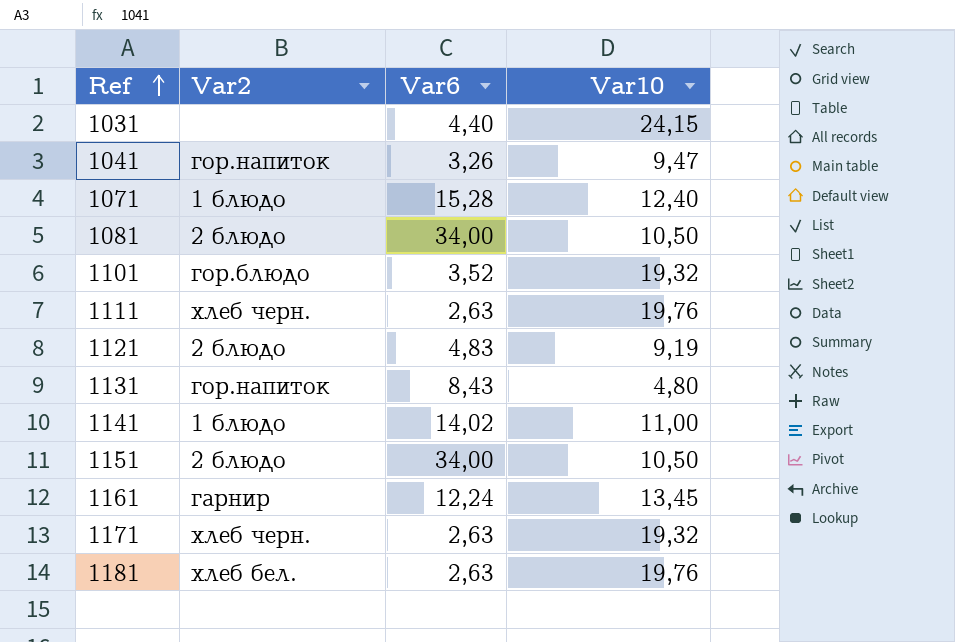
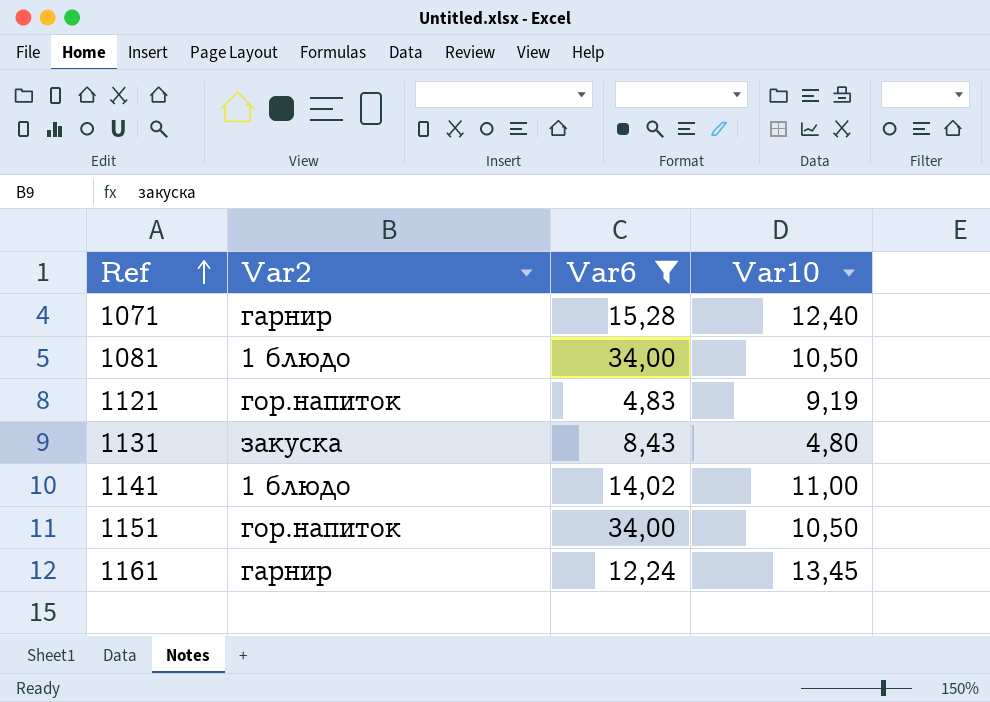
filter: none -> Var6 >= 4,83
1071 | Var2: 1 блюдо -> гарнир
1081 | Var2: 2 блюдо -> 1 блюдо
1121 | Var2: 2 блюдо -> гор.напиток
1131 | Var2: гор.напиток -> закуска
1151 | Var2: 2 блюдо -> гор.напиток

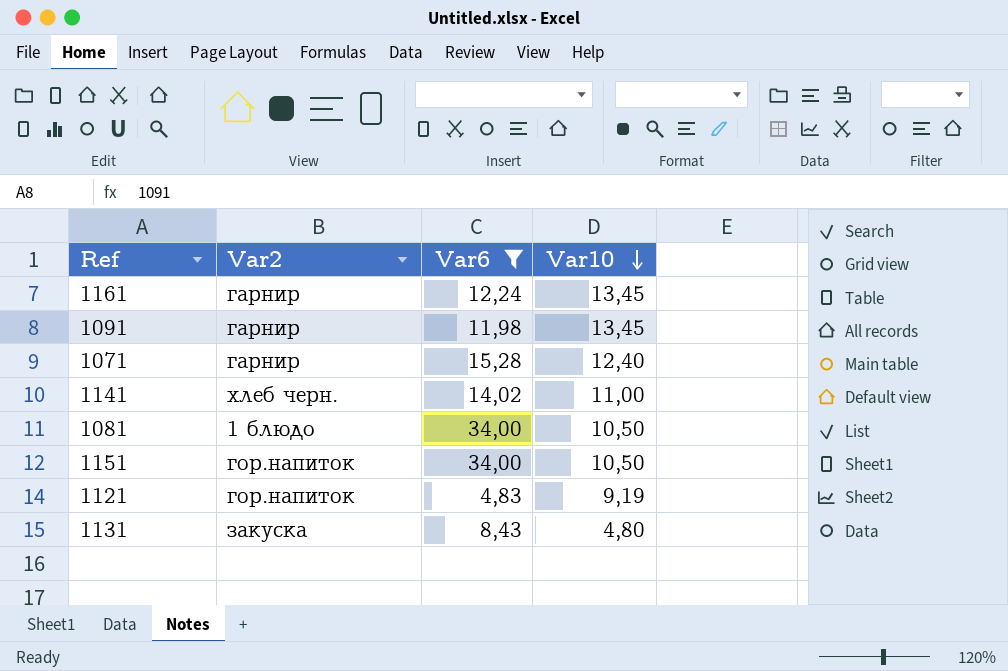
row order: Ref ascending -> Var10 descending
row 1091: none -> гарнир | 11,98 | 13,45
1141 | Var2: 1 блюдо -> хлеб черн.

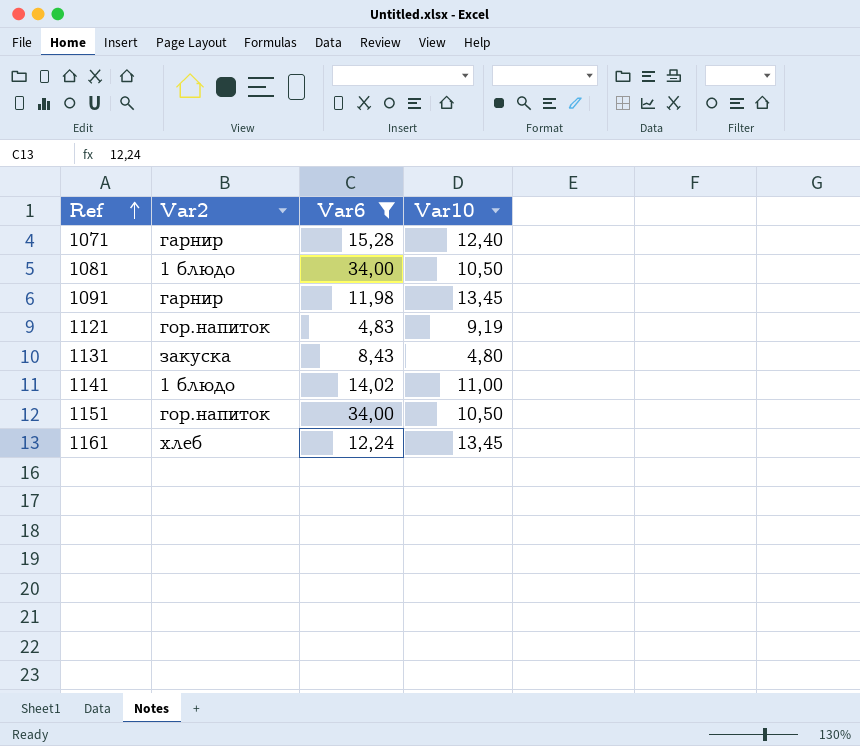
row order: Var10 descending -> Ref ascending
1141 | Var2: хлеб черн. -> 1 блюдо
1161 | Var2: гарнир -> хлеб

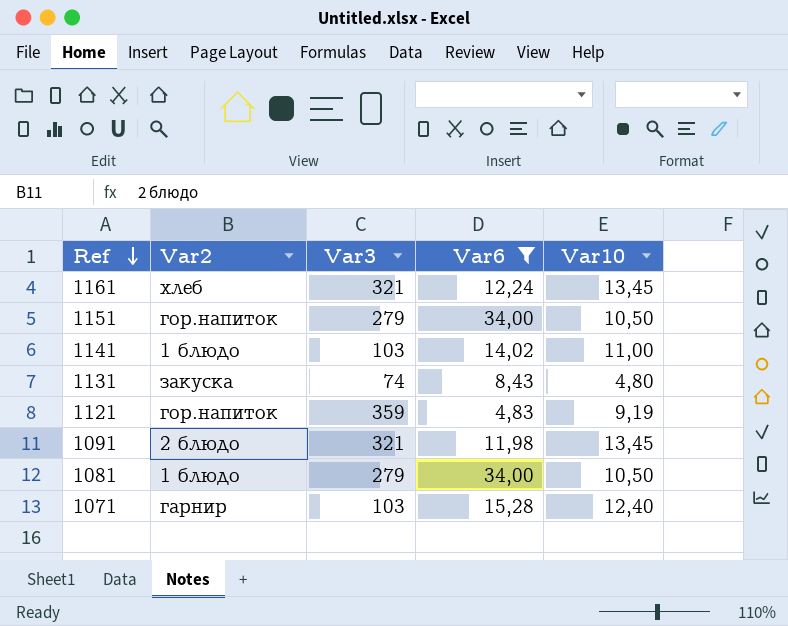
row order: Ref ascending -> Ref descending
column Var3 | position: none -> 3
1091 | Var2: гарнир -> 2 блюдо

